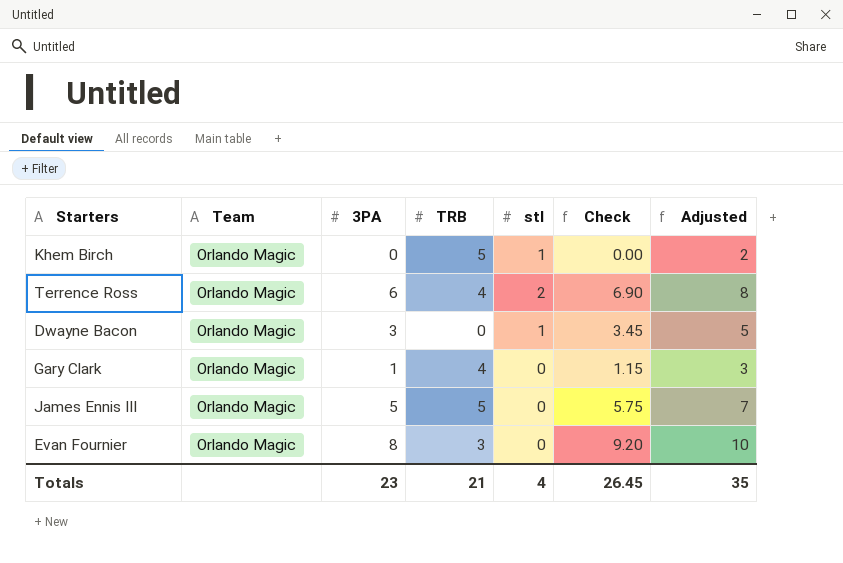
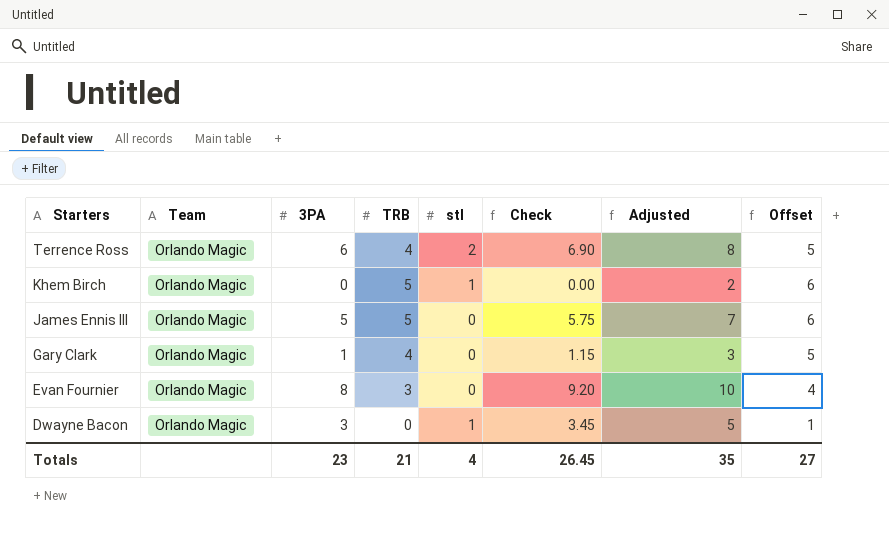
row order: none -> Starters descending
column Offset | formula: none -> [TRB] + 1

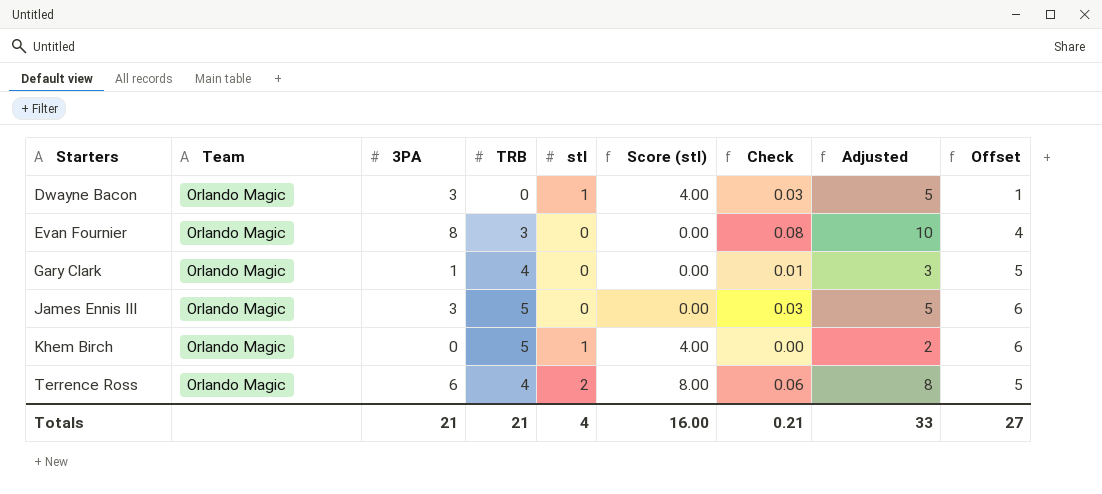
row order: Starters descending -> Starters ascending
column Score (stl) | formula: none -> [stl] * 4
column Check | formula: [3PA] * 1.15 -> [3PA] * 0.01
James Ennis III | 3PA: 5 -> 3
James Ennis III | Adjusted: 7 -> 5
Totals | 3PA: 23 -> 21
Totals | Check: 26.45 -> 0.21
Totals | Adjusted: 35 -> 33

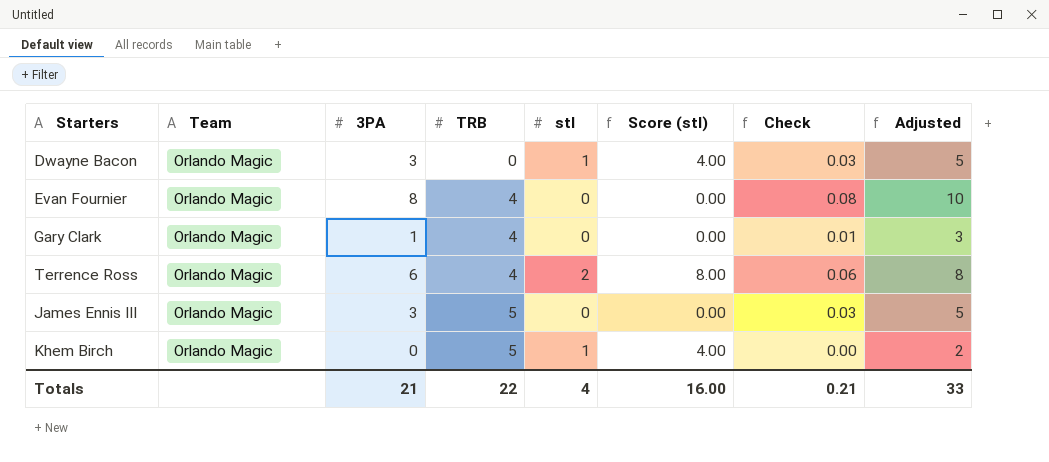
row order: Starters ascending -> TRB ascending
column Offset | formula: [TRB] + 1 -> none
Evan Fournier | TRB: 3 -> 4
Totals | TRB: 21 -> 22

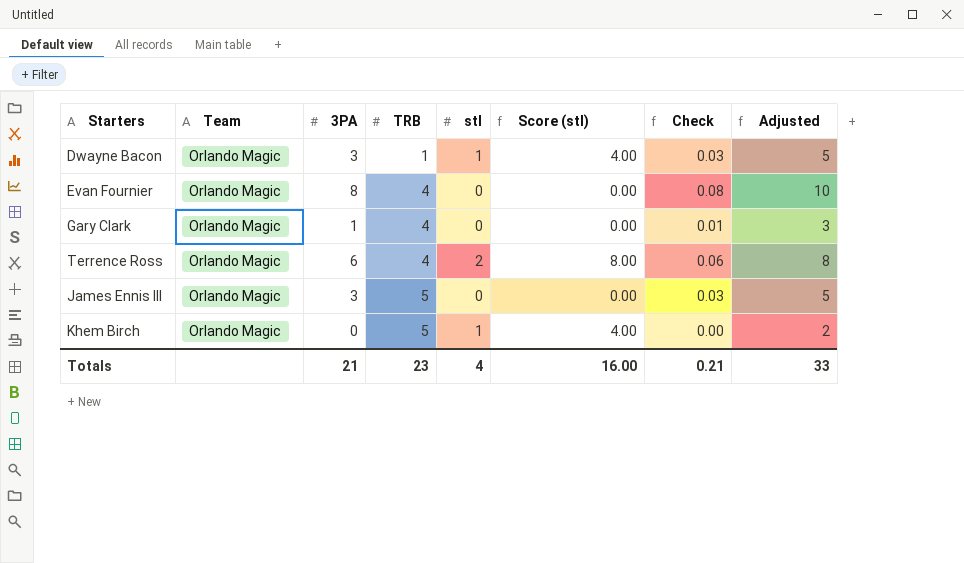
Dwayne Bacon | TRB: 0 -> 1
Totals | TRB: 22 -> 23

